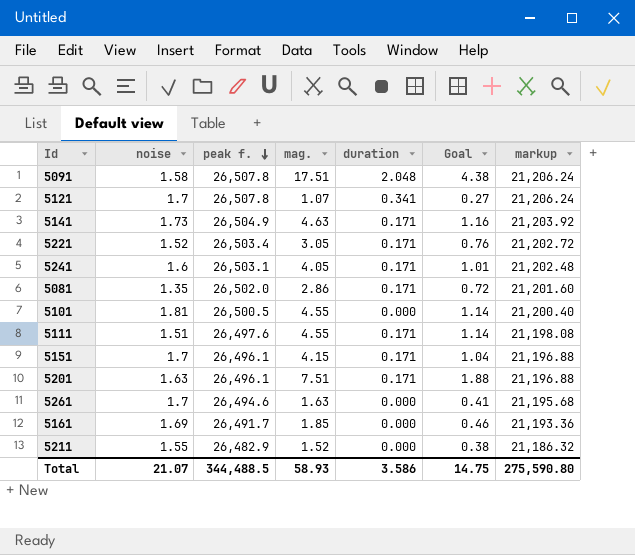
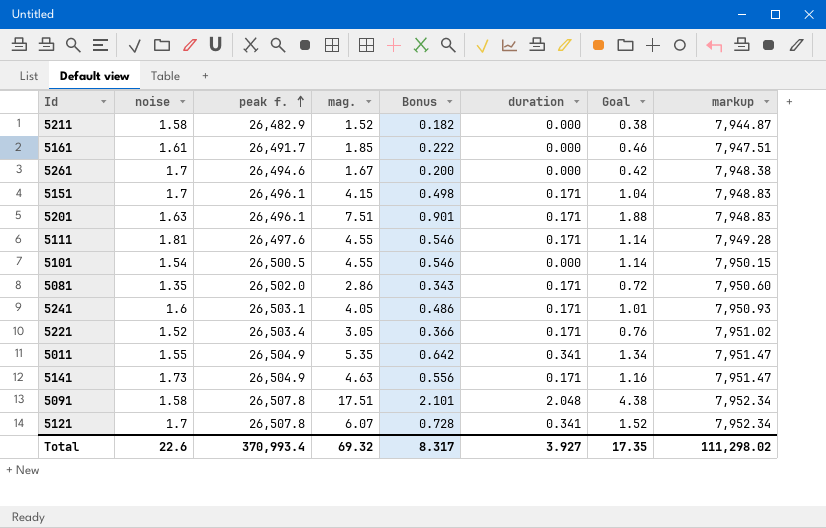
row order: peak f. descending -> peak f. ascending
column Bonus | formula: none -> [mag.] * 0.12
column markup | formula: [peak f.] * 0.8 -> [peak f.] * 0.3
5211 | noise: 1.55 -> 1.58
5161 | noise: 1.69 -> 1.61
5261 | mag.: 1.63 -> 1.67
5261 | Goal: 0.41 -> 0.42
5111 | noise: 1.51 -> 1.81
5101 | noise: 1.81 -> 1.54
row 5011: none -> 1.55 | 26,504.9 | 5.35 | 0.642 | 0.341 | 1.34 | 7,951.47
5121 | mag.: 1.07 -> 6.07
5121 | Goal: 0.27 -> 1.52
Total | noise: 21.07 -> 22.6
Total | peak f.: 344,488.5 -> 370,993.4
Total | mag.: 58.93 -> 69.32
Total | duration: 3.586 -> 3.927
Total | Goal: 14.75 -> 17.35
Total | markup: 275,590.80 -> 111,298.02

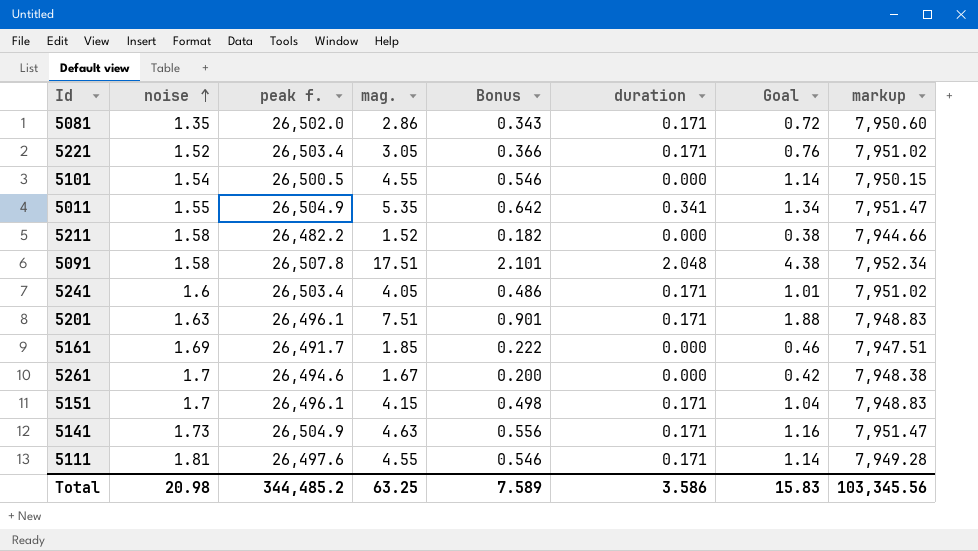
row order: peak f. ascending -> noise ascending
row 5121: 1.7 | 26,507.8 | 6.07 | 0.728 | 0.341 | 1.52 | 7,952.34 -> none
5211 | peak f.: 26,482.9 -> 26,482.2
5211 | markup: 7,944.87 -> 7,944.66
5241 | peak f.: 26,503.1 -> 26,503.4
5241 | markup: 7,950.93 -> 7,951.02
5161 | noise: 1.61 -> 1.69
Total | noise: 22.6 -> 20.98
Total | peak f.: 370,993.4 -> 344,485.2
Total | mag.: 69.32 -> 63.25
Total | Bonus: 8.317 -> 7.589
Total | duration: 3.927 -> 3.586
Total | Goal: 17.35 -> 15.83
Total | markup: 111,298.02 -> 103,345.56

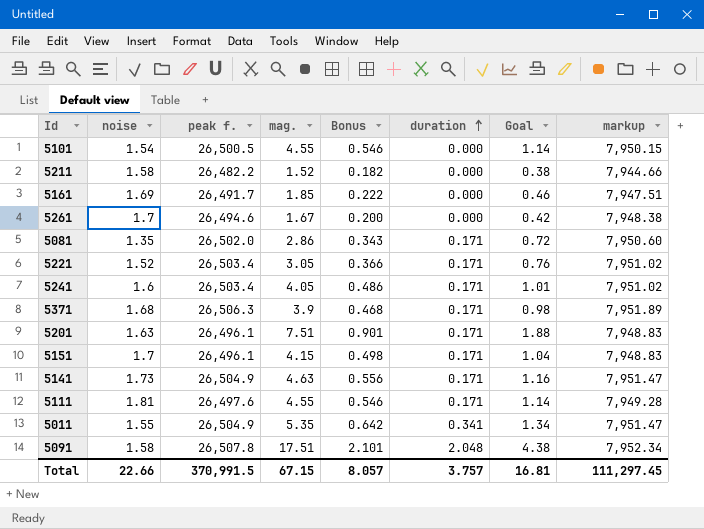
row order: noise ascending -> duration ascending
row 5371: none -> 1.68 | 26,506.3 | 3.9 | 0.468 | 0.171 | 0.98 | 7,951.89
Total | noise: 20.98 -> 22.66
Total | peak f.: 344,485.2 -> 370,991.5
Total | mag.: 63.25 -> 67.15
Total | Bonus: 7.589 -> 8.057
Total | duration: 3.586 -> 3.757
Total | Goal: 15.83 -> 16.81
Total | markup: 103,345.56 -> 111,297.45

